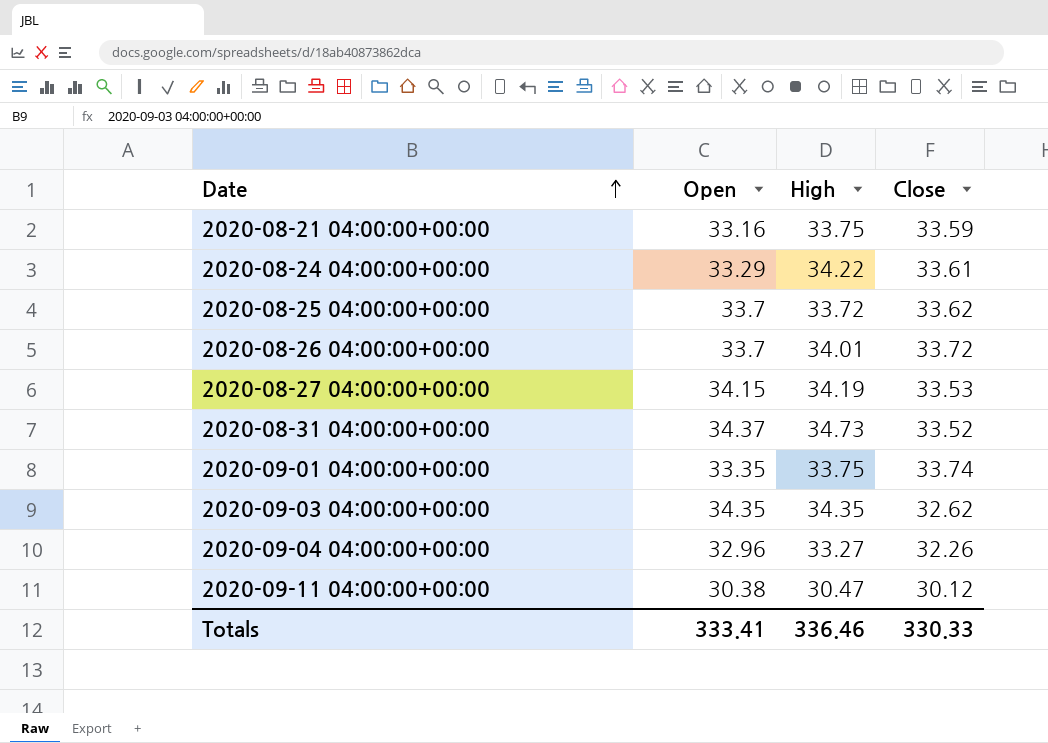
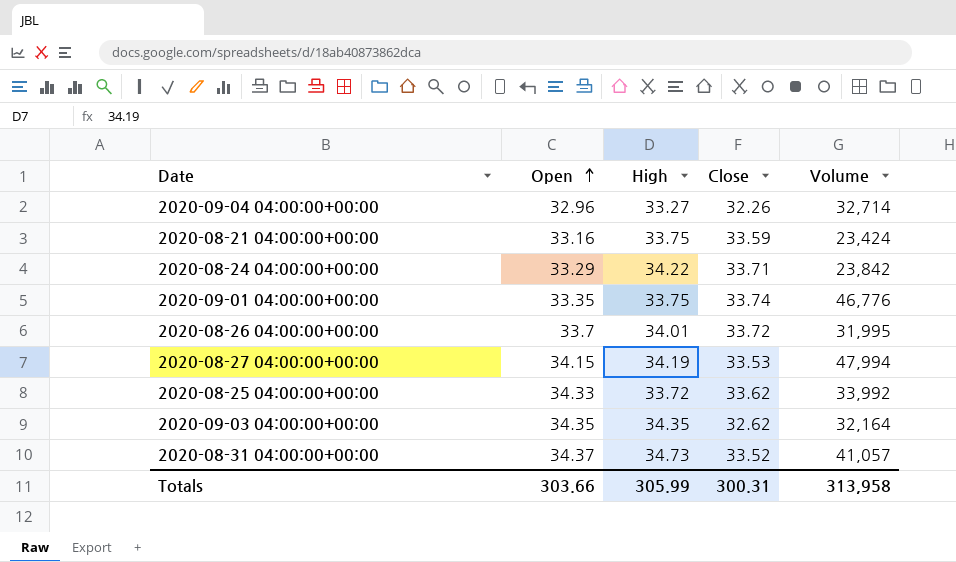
row order: Date ascending -> Open ascending
column Volume | position: none -> 5
row 2020-09-11 04:00:00+00:00: 30.38 | 30.47 | 30.12 -> none
2020-08-24 04:00:00+00:00 | Close: 33.61 -> 33.71
2020-08-25 04:00:00+00:00 | Open: 33.7 -> 34.33
Totals | Open: 333.41 -> 303.66
Totals | High: 336.46 -> 305.99
Totals | Close: 330.33 -> 300.31

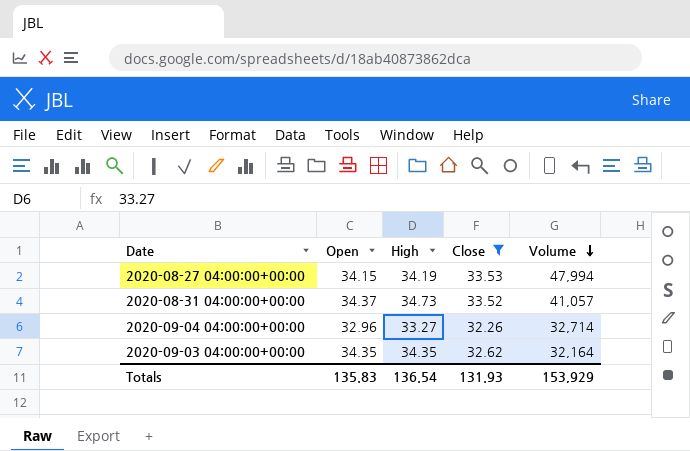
filter: none -> Close <= 33.53
row order: Open ascending -> Volume descending
Totals | Open: 303.66 -> 135.83
Totals | High: 305.99 -> 136.54
Totals | Close: 300.31 -> 131.93
Totals | Volume: 313,958 -> 153,929

